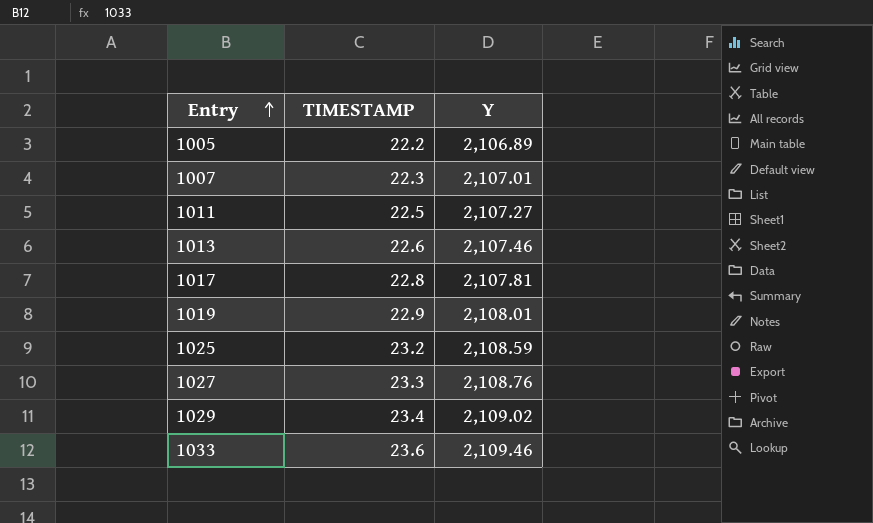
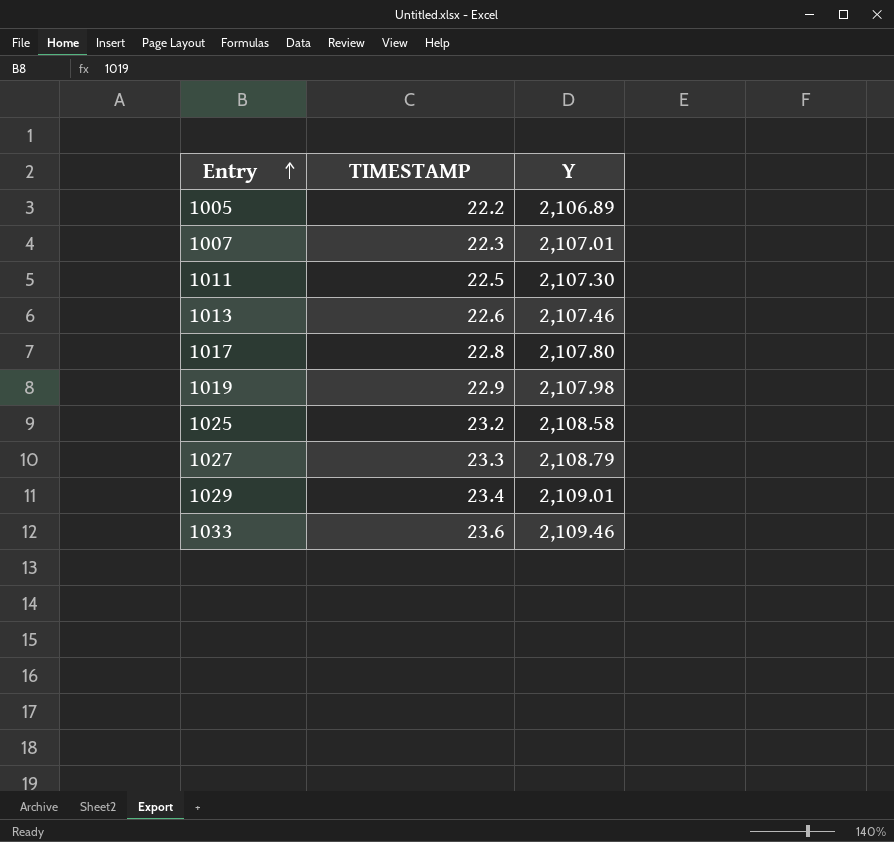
1011 | Y: 2,107.27 -> 2,107.30
1017 | Y: 2,107.81 -> 2,107.80
1019 | Y: 2,108.01 -> 2,107.98
1025 | Y: 2,108.59 -> 2,108.58
1027 | Y: 2,108.76 -> 2,108.79
1029 | Y: 2,109.02 -> 2,109.01

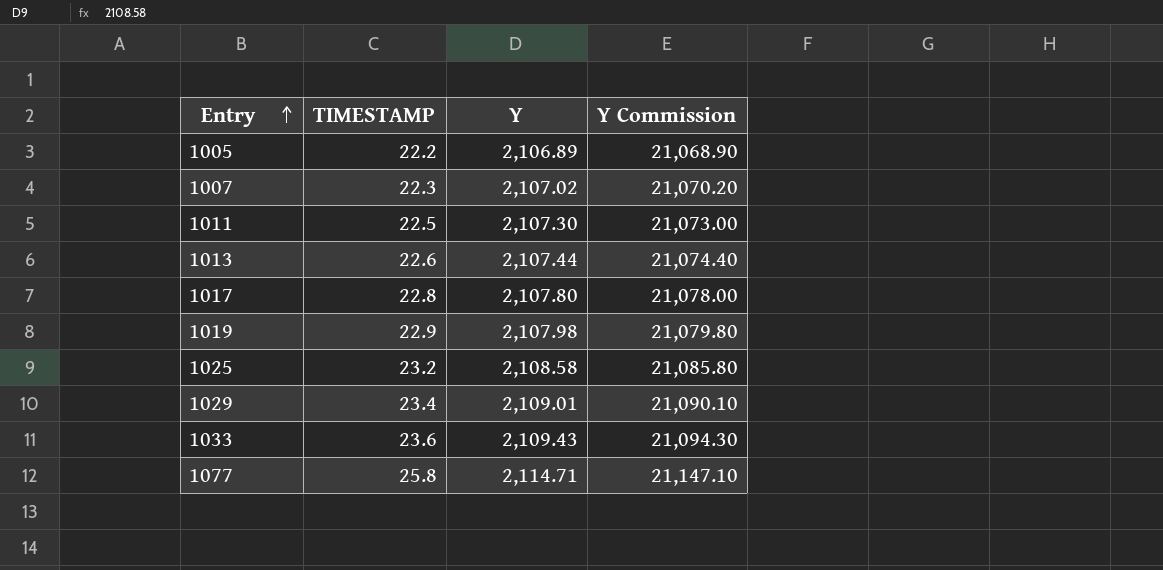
column Y Commission | formula: none -> [Y] * 10
row 1027: 23.3 | 2,108.79 -> none
1007 | Y: 2,107.01 -> 2,107.02
1013 | Y: 2,107.46 -> 2,107.44
1033 | Y: 2,109.46 -> 2,109.43
row 1077: none -> 25.8 | 2,114.71 | 21,147.10

